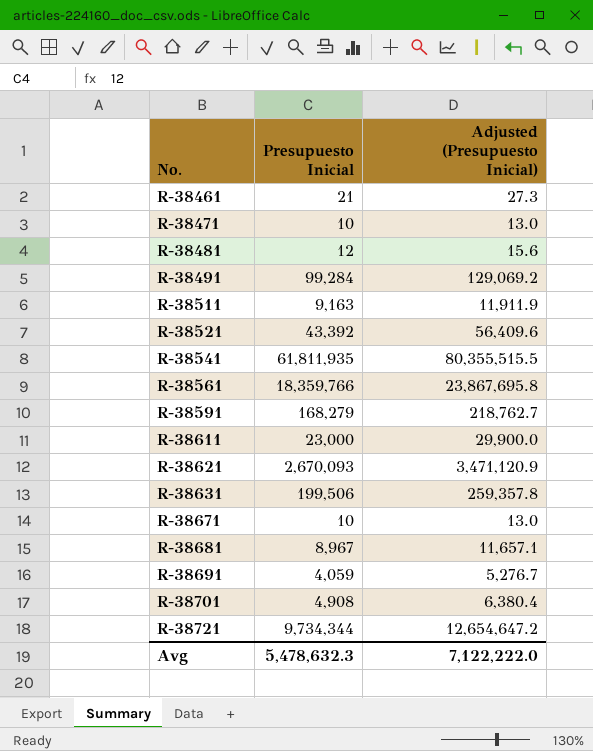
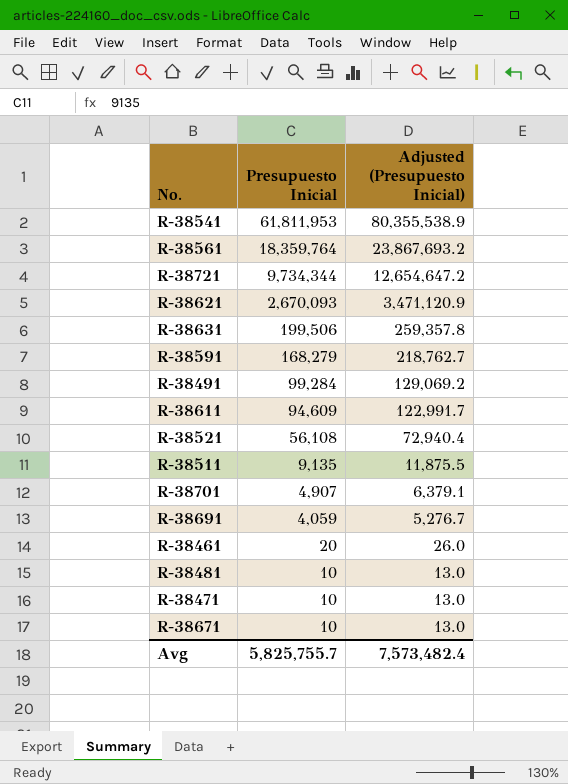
row order: No. ascending -> Presupuesto Inicial descending
row R-38681: 8,967 | 11,657.1 -> none
R-38541 | Presupuesto Inicial: 61,811,935 -> 61,811,953
R-38541 | Adjusted (Presupuesto Inicial): 80,355,515.5 -> 80,355,538.9
R-38561 | Presupuesto Inicial: 18,359,766 -> 18,359,764
R-38561 | Adjusted (Presupuesto Inicial): 23,867,695.8 -> 23,867,693.2
R-38611 | Presupuesto Inicial: 23,000 -> 94,609
R-38611 | Adjusted (Presupuesto Inicial): 29,900.0 -> 122,991.7
R-38521 | Presupuesto Inicial: 43,392 -> 56,108
R-38521 | Adjusted (Presupuesto Inicial): 56,409.6 -> 72,940.4
R-38511 | Presupuesto Inicial: 9,163 -> 9,135
R-38511 | Adjusted (Presupuesto Inicial): 11,911.9 -> 11,875.5
R-38701 | Presupuesto Inicial: 4,908 -> 4,907
R-38701 | Adjusted (Presupuesto Inicial): 6,380.4 -> 6,379.1
R-38461 | Presupuesto Inicial: 21 -> 20
R-38461 | Adjusted (Presupuesto Inicial): 27.3 -> 26.0
R-38481 | Presupuesto Inicial: 12 -> 10
R-38481 | Adjusted (Presupuesto Inicial): 15.6 -> 13.0
Avg | Presupuesto Inicial: 5,478,632.3 -> 5,825,755.7
Avg | Adjusted (Presupuesto Inicial): 7,122,222.0 -> 7,573,482.4

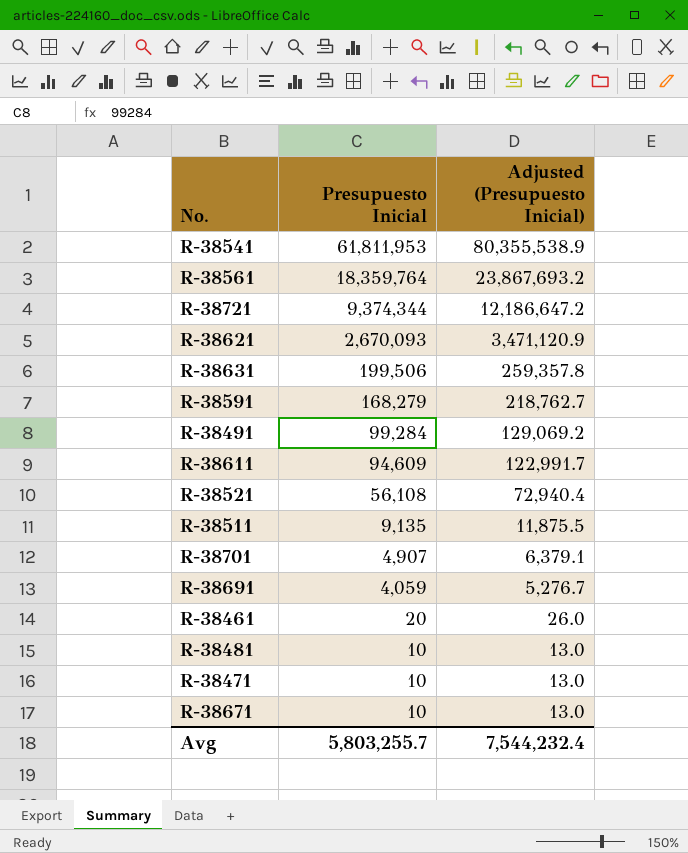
R-38721 | Presupuesto Inicial: 9,734,344 -> 9,374,344
R-38721 | Adjusted (Presupuesto Inicial): 12,654,647.2 -> 12,186,647.2
Avg | Presupuesto Inicial: 5,825,755.7 -> 5,803,255.7
Avg | Adjusted (Presupuesto Inicial): 7,573,482.4 -> 7,544,232.4

